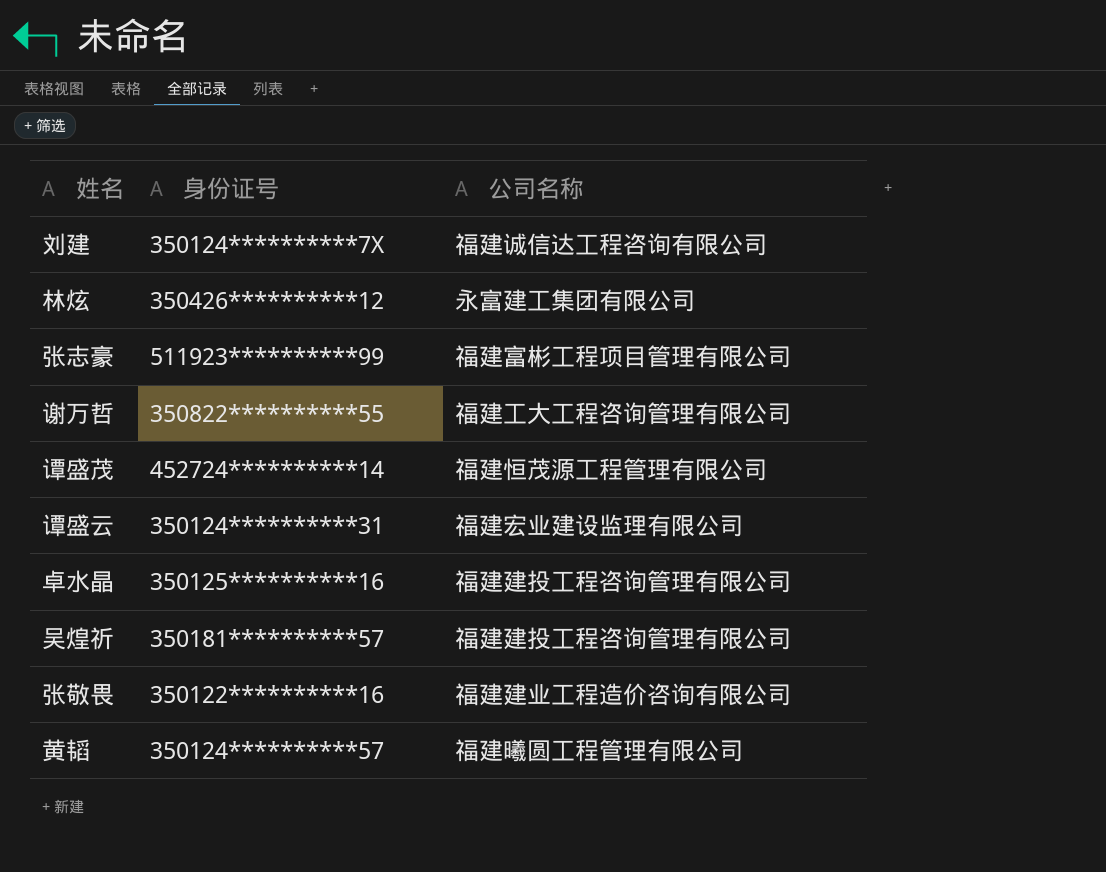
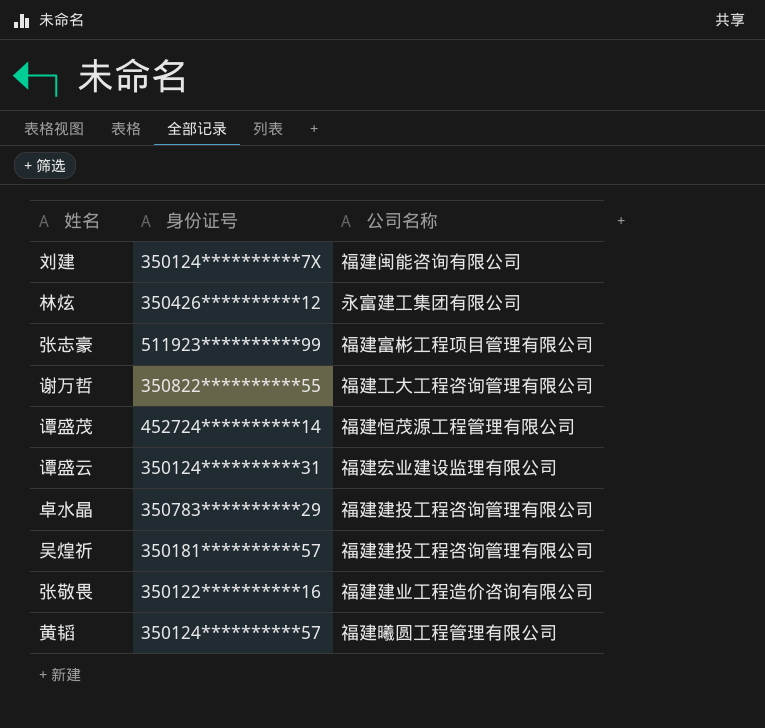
刘建 | 公司名称: 福建诚信达工程咨询有限公司 -> 福建闽能咨询有限公司
卓水晶 | 身份证号: 350125**********16 -> 350783**********29

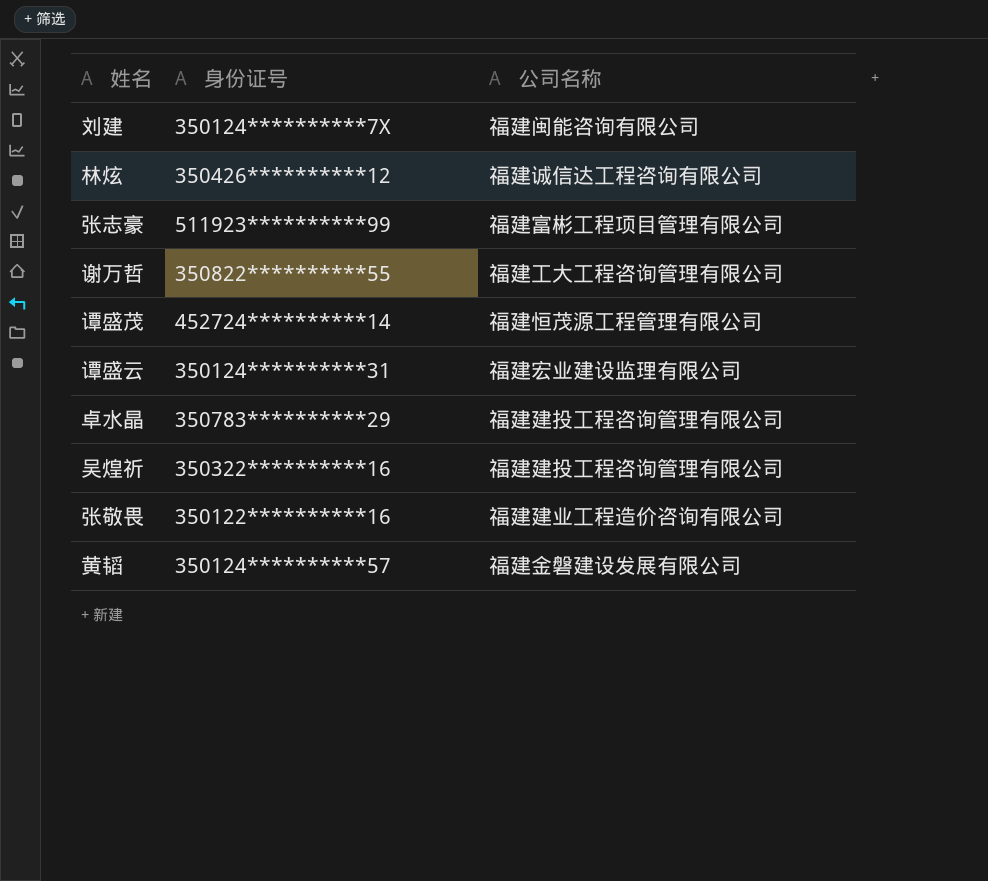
林炫 | 公司名称: 永富建工集团有限公司 -> 福建诚信达工程咨询有限公司
吴煌祈 | 身份证号: 350181**********57 -> 350322**********16
黄韬 | 公司名称: 福建曦圆工程管理有限公司 -> 福建金磐建设发展有限公司

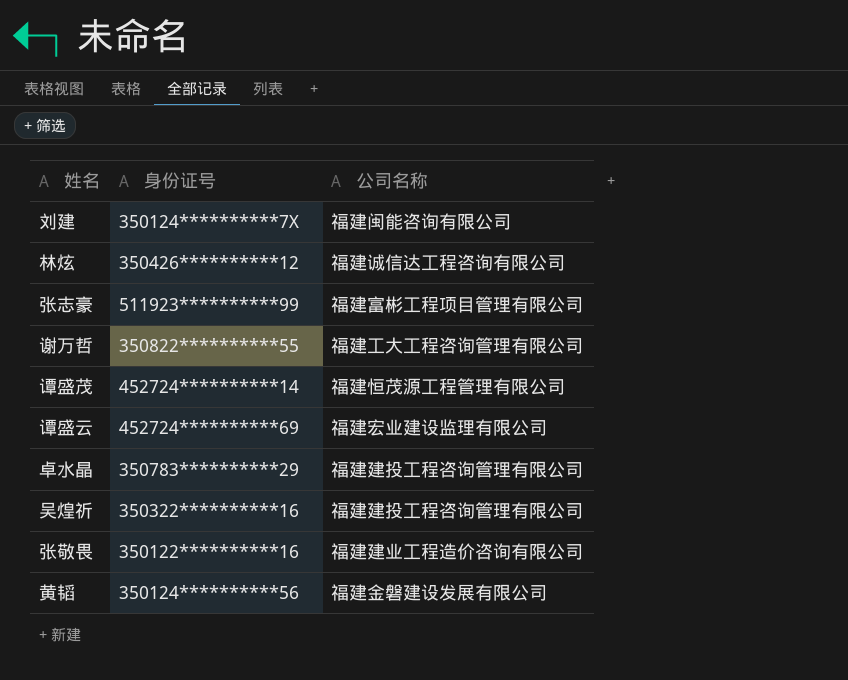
谭盛云 | 身份证号: 350124**********31 -> 452724**********69
黄韬 | 身份证号: 350124**********57 -> 350124**********56

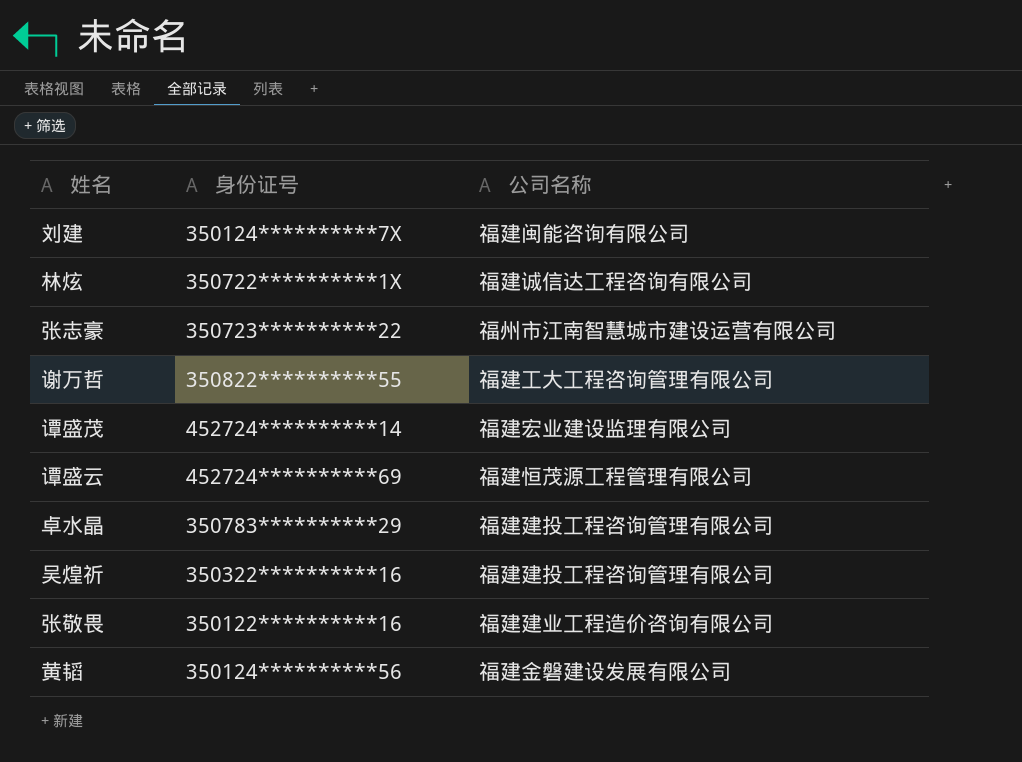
林炫 | 身份证号: 350426**********12 -> 350722**********1X
张志豪 | 身份证号: 511923**********99 -> 350723**********22
张志豪 | 公司名称: 福建富彬工程项目管理有限公司 -> 福州市江南智慧城市建设运营有限公司
谭盛茂 | 公司名称: 福建恒茂源工程管理有限公司 -> 福建宏业建设监理有限公司
谭盛云 | 公司名称: 福建宏业建设监理有限公司 -> 福建恒茂源工程管理有限公司

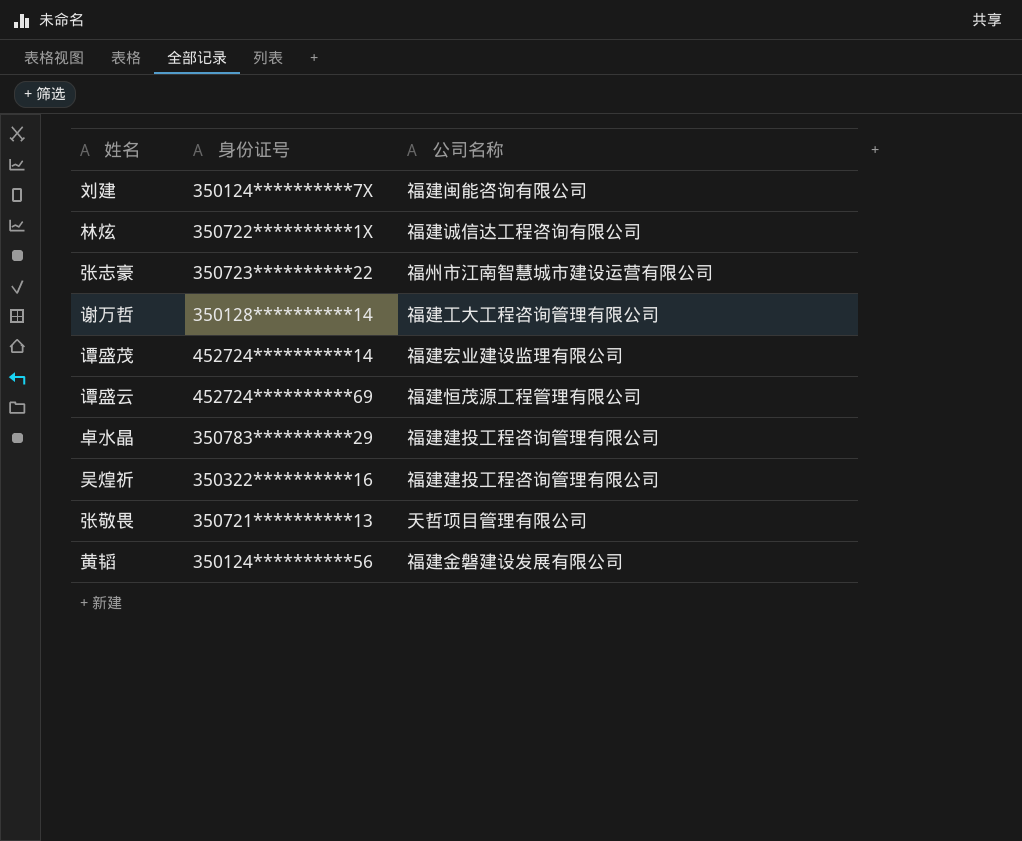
谢万哲 | 身份证号: 350822**********55 -> 350128**********14
张敬畏 | 身份证号: 350122**********16 -> 350721**********13
张敬畏 | 公司名称: 福建建业工程造价咨询有限公司 -> 天哲项目管理有限公司

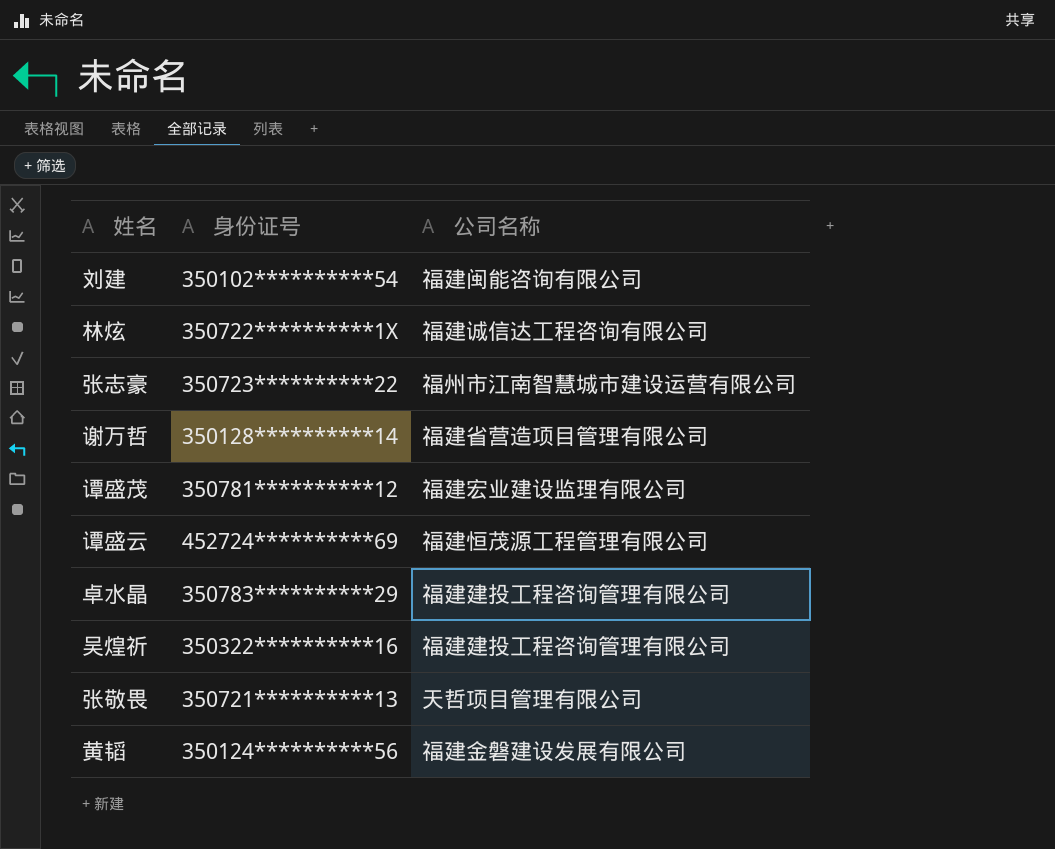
刘建 | 身份证号: 350124**********7X -> 350102**********54
谢万哲 | 公司名称: 福建工大工程咨询管理有限公司 -> 福建省营造项目管理有限公司
谭盛茂 | 身份证号: 452724**********14 -> 350781**********12

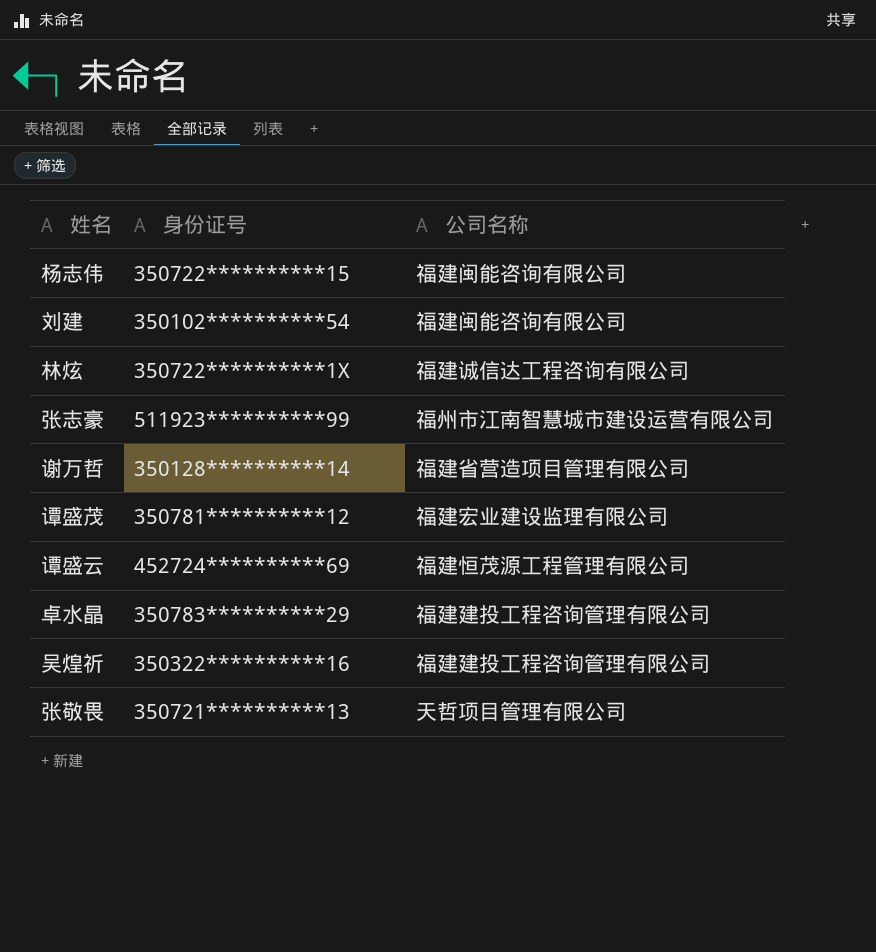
row 黄韬: 350124**********56 | 福建金磐建设发展有限公司 -> none
row 杨志伟: none -> 350722**********15 | 福建闽能咨询有限公司
张志豪 | 身份证号: 350723**********22 -> 511923**********99

